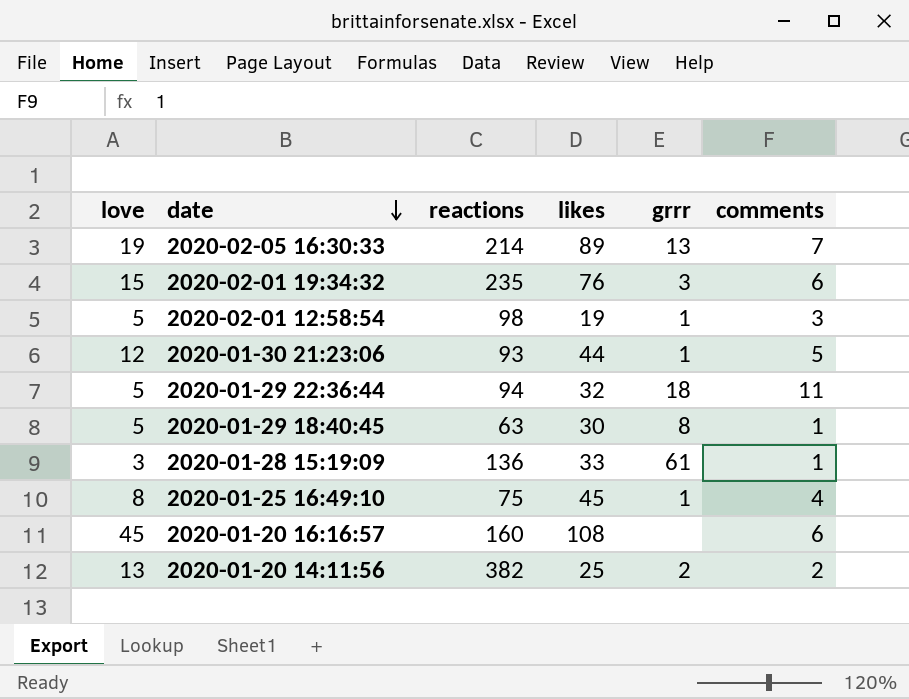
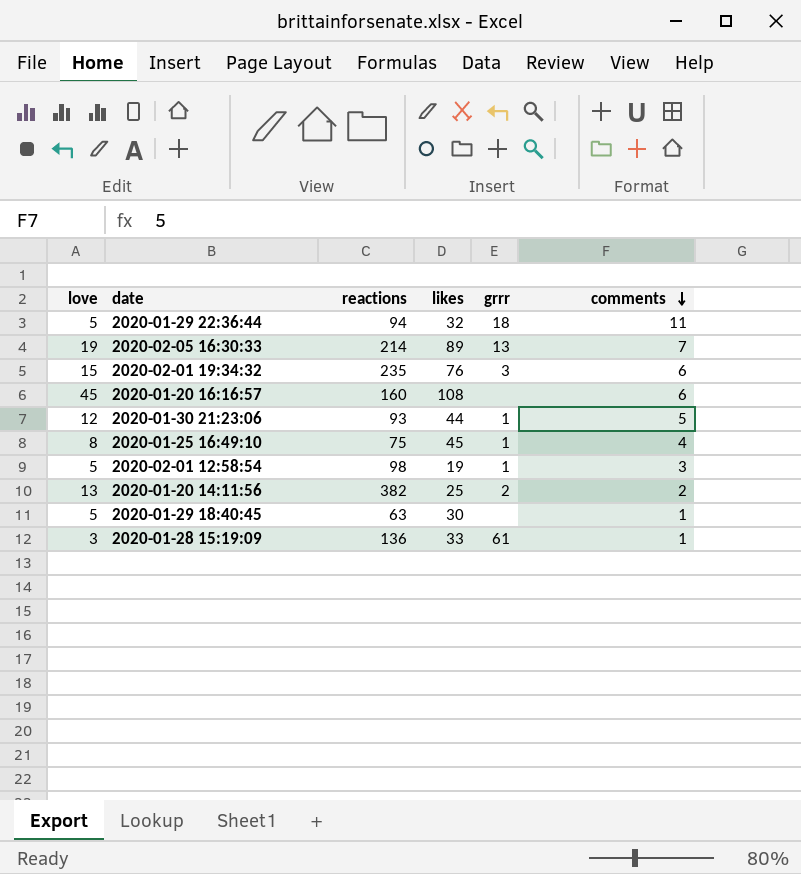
row order: date descending -> comments descending
2020-01-29 18:40:45 | grrr: 8 -> none

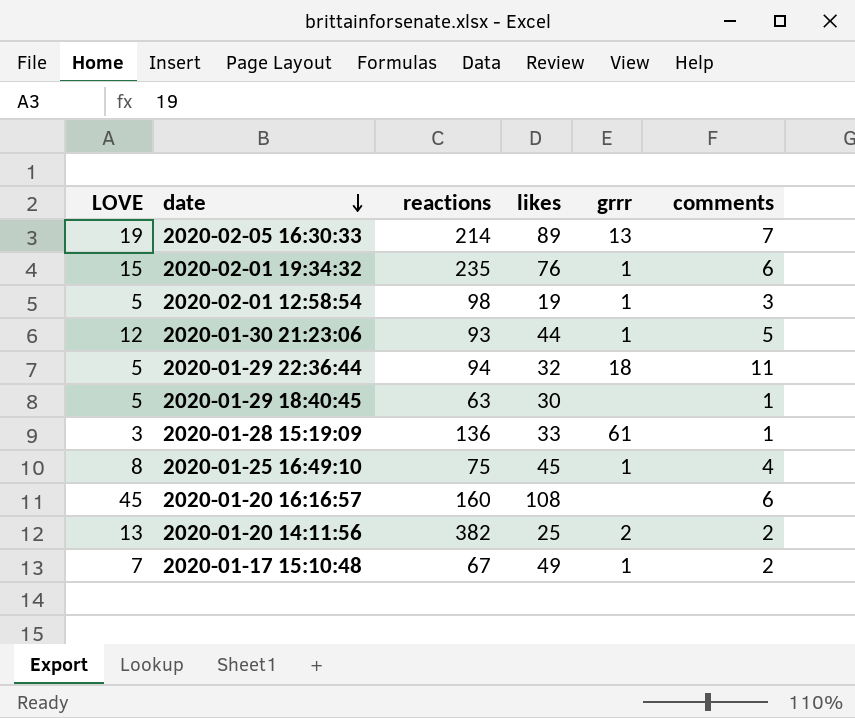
row order: comments descending -> date descending
column name: love -> LOVE
2020-02-01 19:34:32 | grrr: 3 -> 1
row 2020-01-17 15:10:48: none -> 7 | 67 | 49 | 1 | 2

